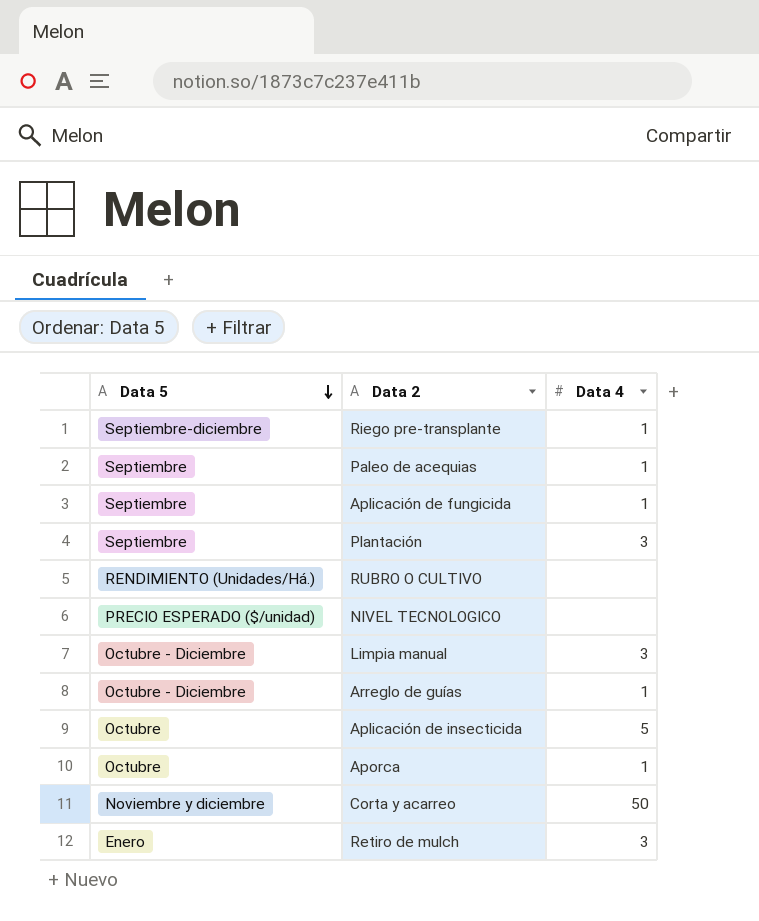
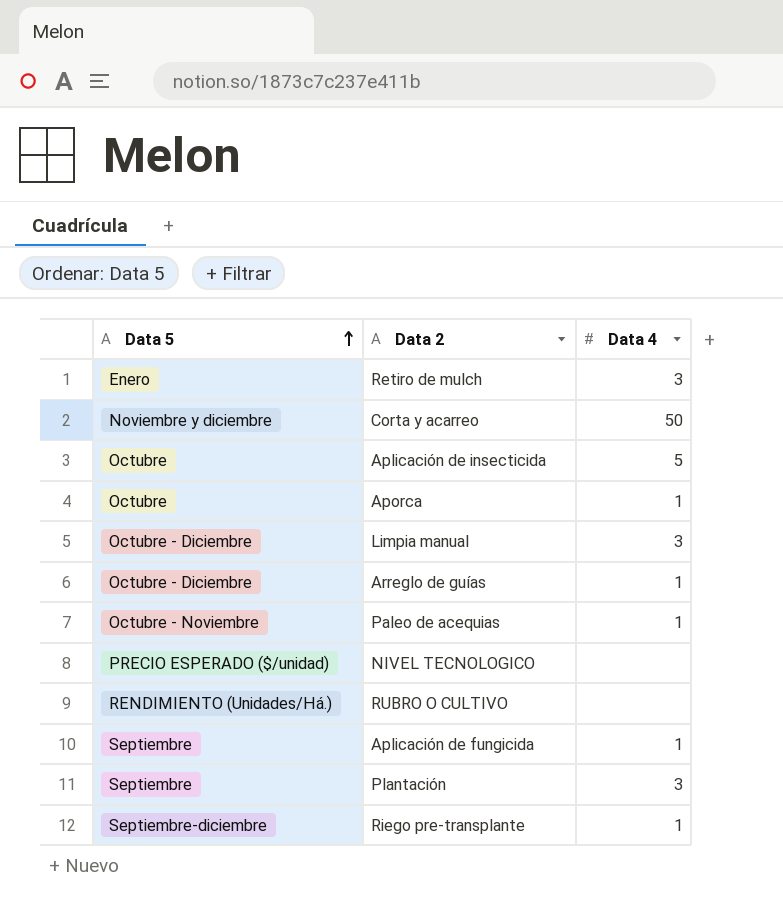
row order: Data 5 descending -> Data 5 ascending
Paleo de acequias | Data 5: Septiembre -> Octubre - Noviembre

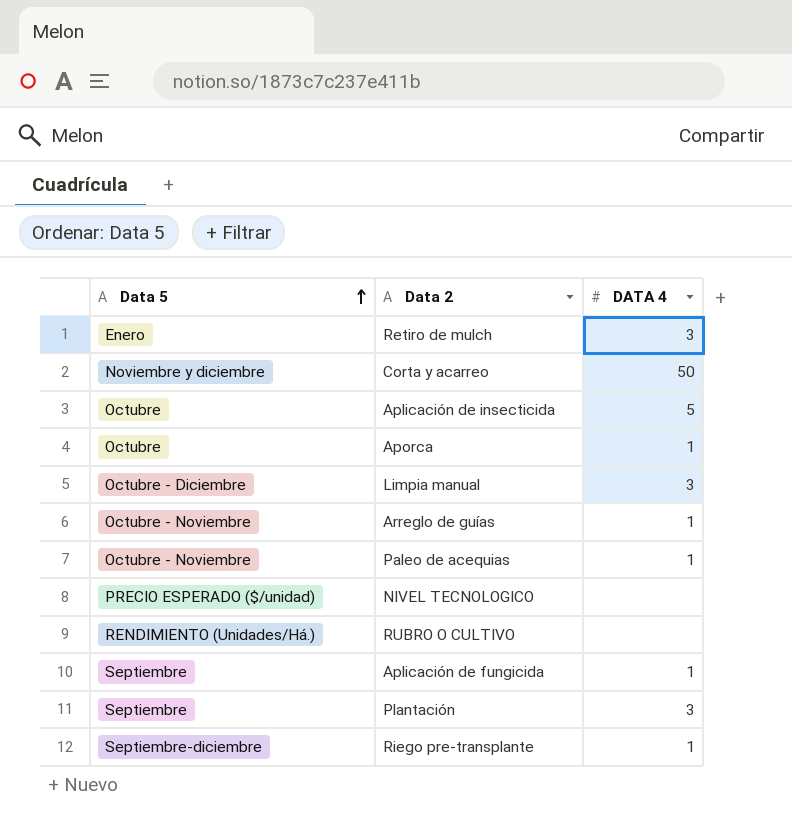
column name: Data 4 -> DATA 4
Arreglo de guías | Data 5: Octubre - Diciembre -> Octubre - Noviembre

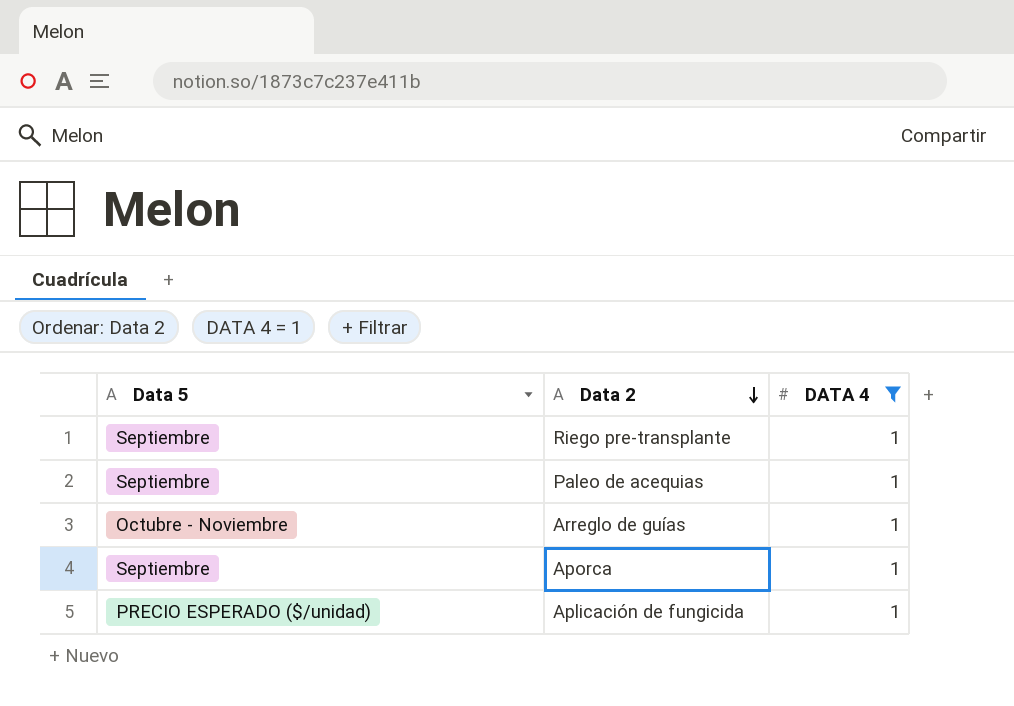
filter: none -> DATA 4 = 1
row order: Data 5 ascending -> Data 2 descending
Riego pre-transplante | Data 5: Septiembre-diciembre -> Septiembre
Paleo de acequias | Data 5: Octubre - Noviembre -> Septiembre
Aporca | Data 5: Octubre -> Septiembre
Aplicación de fungicida | Data 5: Septiembre -> PRECIO ESPERADO ($/unidad)

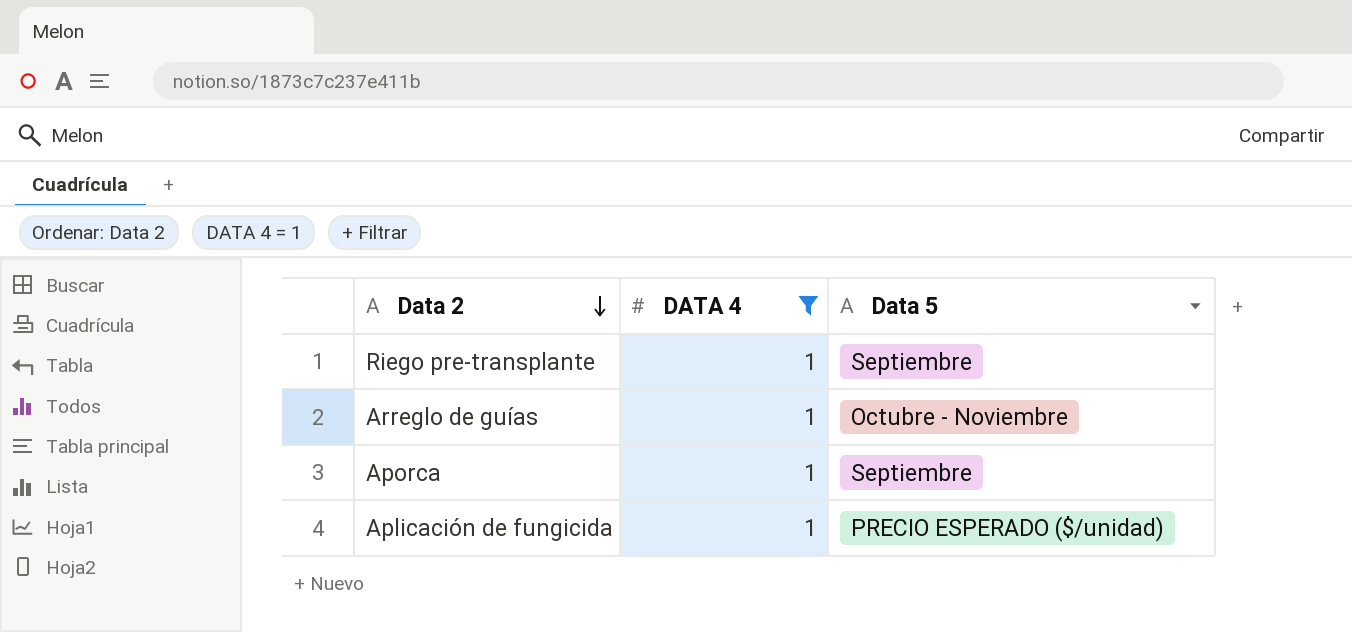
column Data 5 | position: 1 -> 3
row Paleo de acequias: Septiembre | 1 -> none

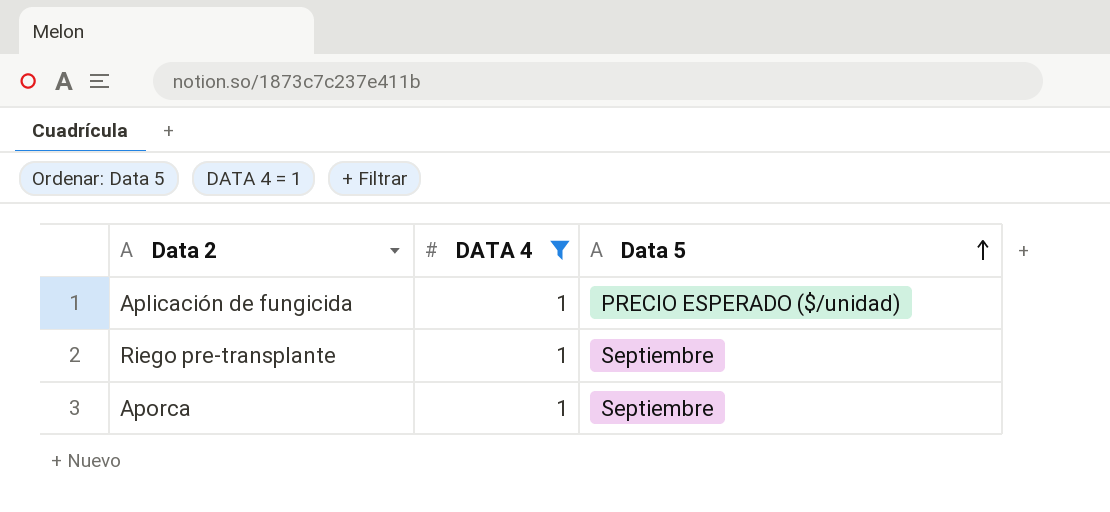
row order: Data 2 descending -> Data 5 ascending
row Arreglo de guías: 1 | Octubre - Noviembre -> none

